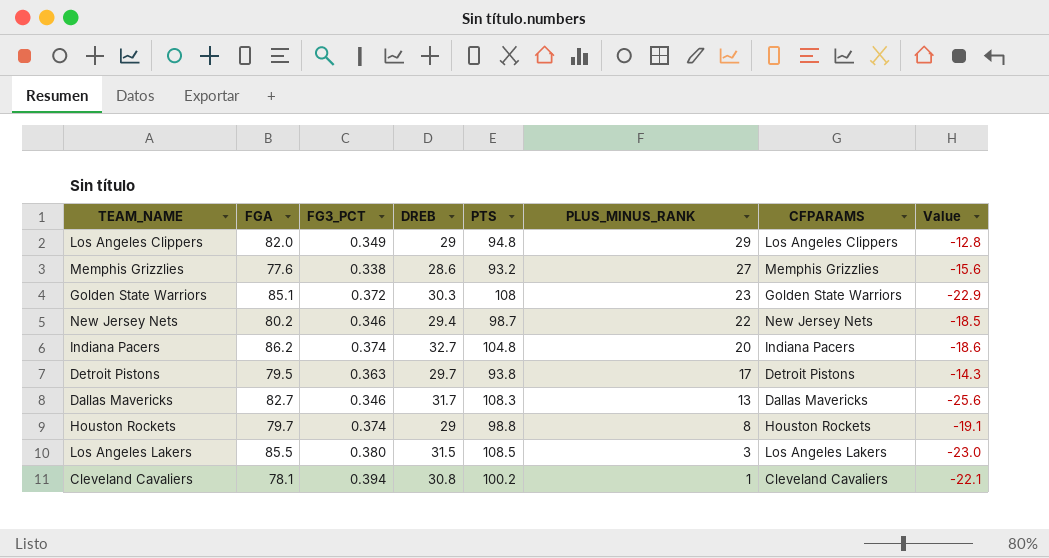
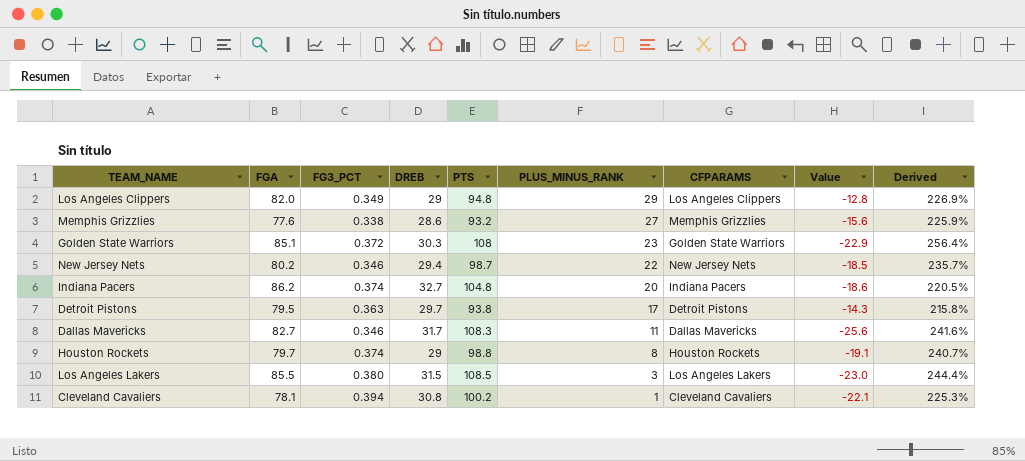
column Derived | formula: none -> ([PTS] - [DREB]) / [DREB]
Dallas Mavericks | PLUS_MINUS_RANK: 13 -> 11

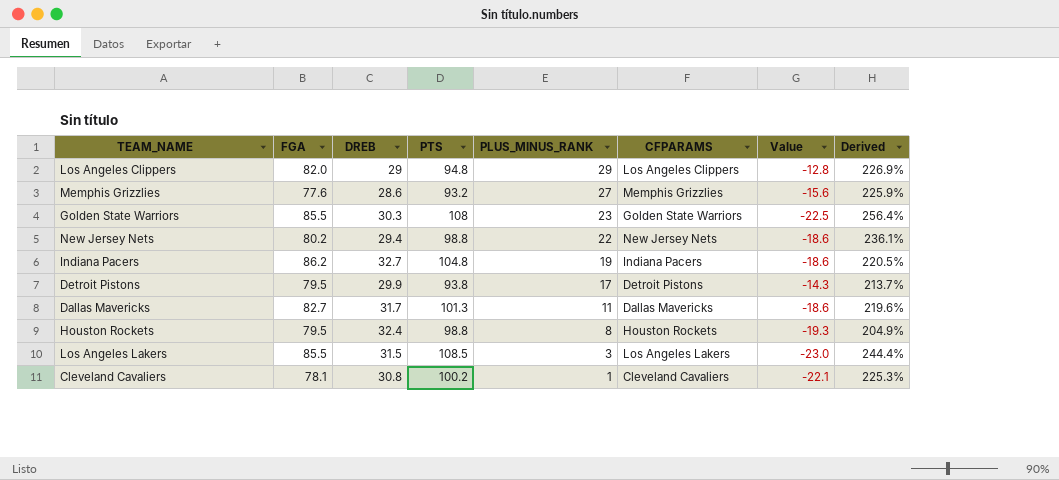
column FG3_PCT | position: 3 -> none
Golden State Warriors | FGA: 85.1 -> 85.5
Golden State Warriors | Value: -22.9 -> -22.5
New Jersey Nets | PTS: 98.7 -> 98.8
New Jersey Nets | Value: -18.5 -> -18.6
New Jersey Nets | Derived: 235.7% -> 236.1%
Indiana Pacers | PLUS_MINUS_RANK: 20 -> 19
Detroit Pistons | DREB: 29.7 -> 29.9
Detroit Pistons | Derived: 215.8% -> 213.7%
Dallas Mavericks | PTS: 108.3 -> 101.3
Dallas Mavericks | Value: -25.6 -> -18.6
Dallas Mavericks | Derived: 241.6% -> 219.6%
Houston Rockets | FGA: 79.7 -> 79.5
Houston Rockets | DREB: 29 -> 32.4
Houston Rockets | Value: -19.1 -> -19.3
Houston Rockets | Derived: 240.7% -> 204.9%

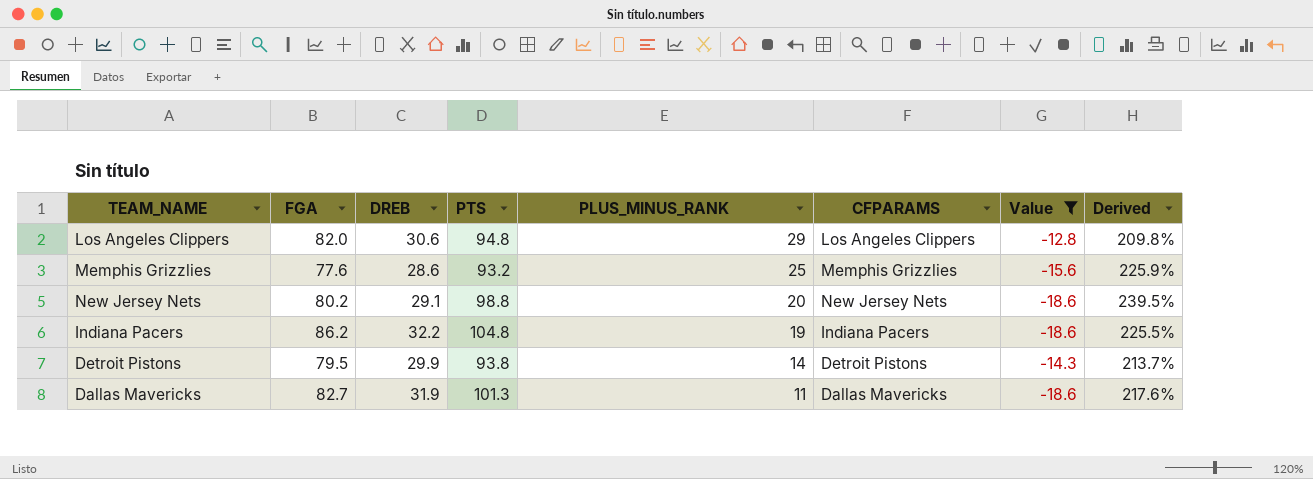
filter: none -> Value >= -18.6
Los Angeles Clippers | DREB: 29 -> 30.6
Los Angeles Clippers | Derived: 226.9% -> 209.8%
Memphis Grizzlies | PLUS_MINUS_RANK: 27 -> 25
New Jersey Nets | DREB: 29.4 -> 29.1
New Jersey Nets | PLUS_MINUS_RANK: 22 -> 20
New Jersey Nets | Derived: 236.1% -> 239.5%
Indiana Pacers | DREB: 32.7 -> 32.2
Indiana Pacers | Derived: 220.5% -> 225.5%
Detroit Pistons | PLUS_MINUS_RANK: 17 -> 14
Dallas Mavericks | DREB: 31.7 -> 31.9
Dallas Mavericks | Derived: 219.6% -> 217.6%

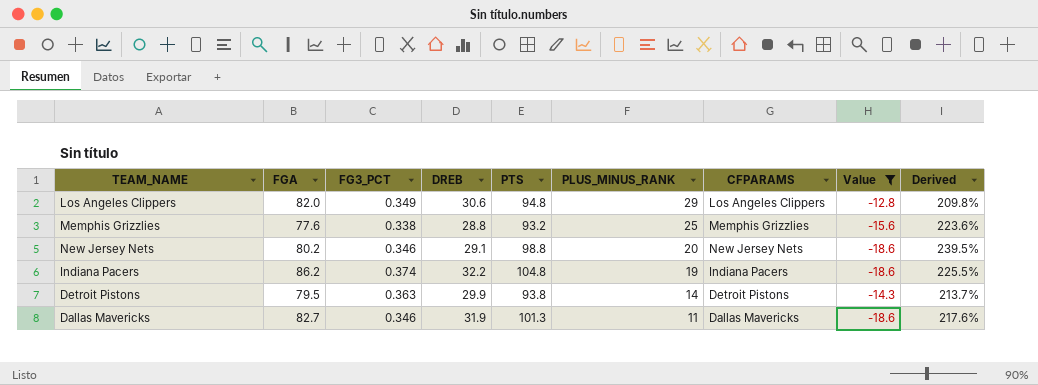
column FG3_PCT | position: none -> 3
Memphis Grizzlies | DREB: 28.6 -> 28.8
Memphis Grizzlies | Derived: 225.9% -> 223.6%

